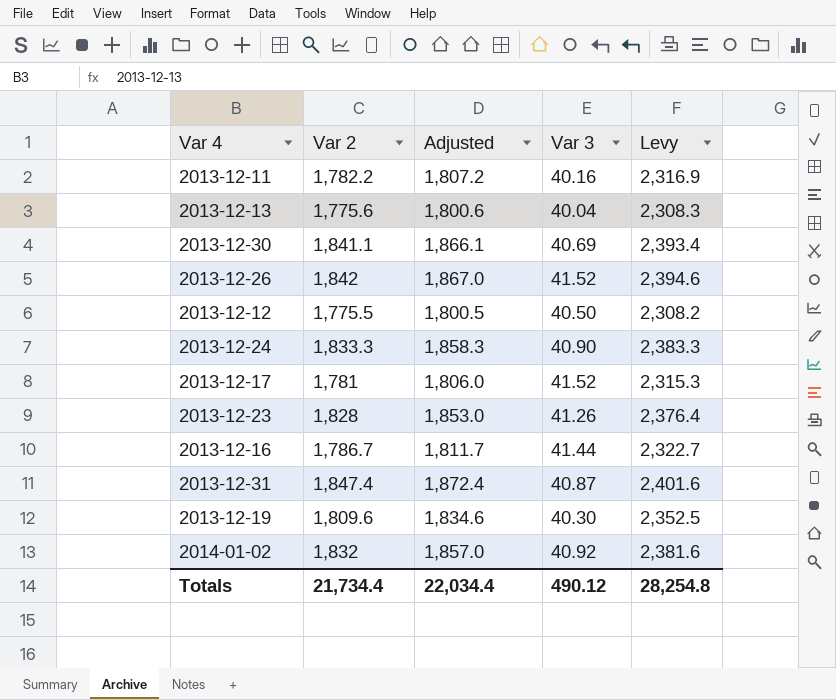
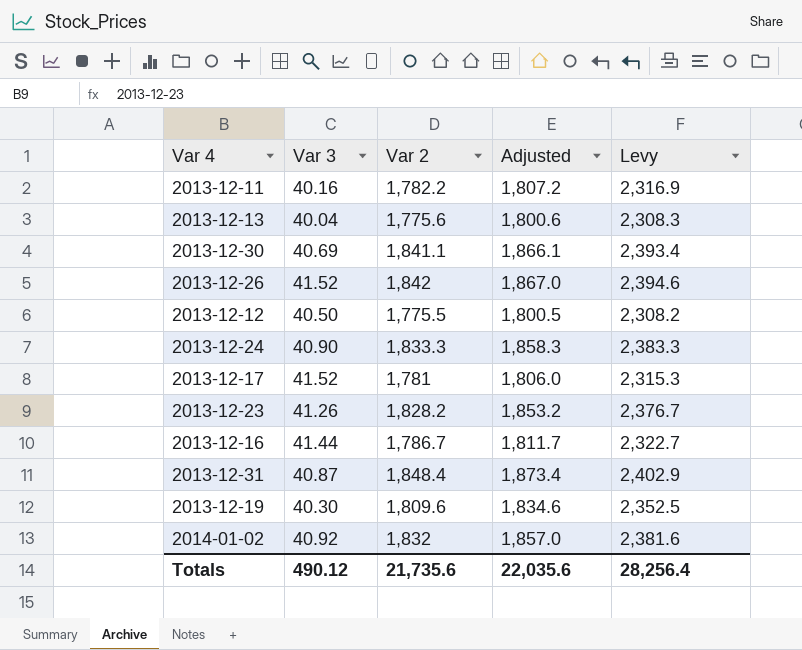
column Var 3 | position: 4 -> 2
2013-12-23 | Var 2: 1,828 -> 1,828.2
2013-12-23 | Adjusted: 1,853.0 -> 1,853.2
2013-12-23 | Levy: 2,376.4 -> 2,376.7
2013-12-31 | Var 2: 1,847.4 -> 1,848.4
2013-12-31 | Adjusted: 1,872.4 -> 1,873.4
2013-12-31 | Levy: 2,401.6 -> 2,402.9
Totals | Var 2: 21,734.4 -> 21,735.6
Totals | Adjusted: 22,034.4 -> 22,035.6
Totals | Levy: 28,254.8 -> 28,256.4

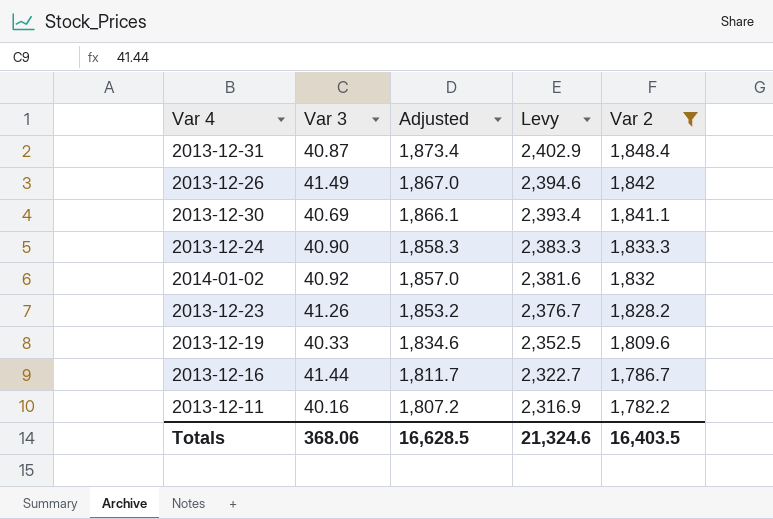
filter: none -> Var 2 >= 1,782.2
row order: none -> Adjusted descending
column Var 2 | position: 3 -> 5
2013-12-26 | Var 3: 41.52 -> 41.49
2013-12-19 | Var 3: 40.30 -> 40.33
Totals | Var 3: 490.12 -> 368.06
Totals | Adjusted: 22,035.6 -> 16,628.5
Totals | Levy: 28,256.4 -> 21,324.6
Totals | Var 2: 21,735.6 -> 16,403.5

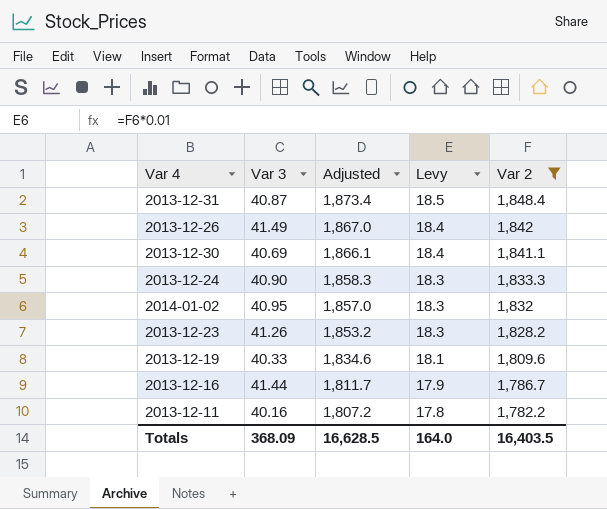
column Levy | formula: [Var 2] * 1.3 -> [Var 2] * 0.01
2014-01-02 | Var 3: 40.92 -> 40.95
Totals | Var 3: 368.06 -> 368.09
Totals | Levy: 21,324.6 -> 164.0

